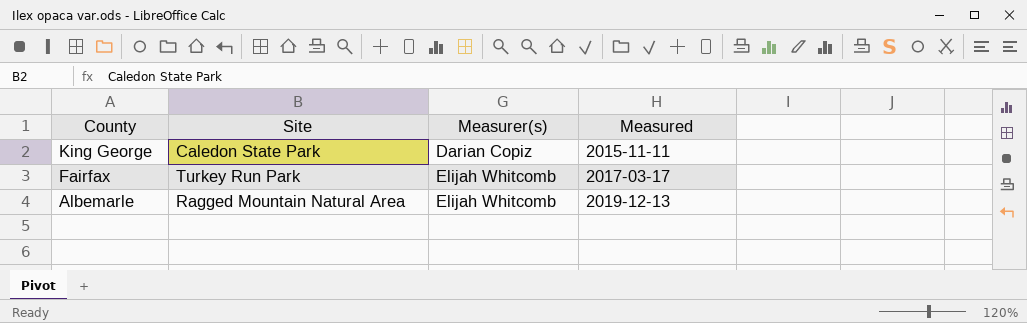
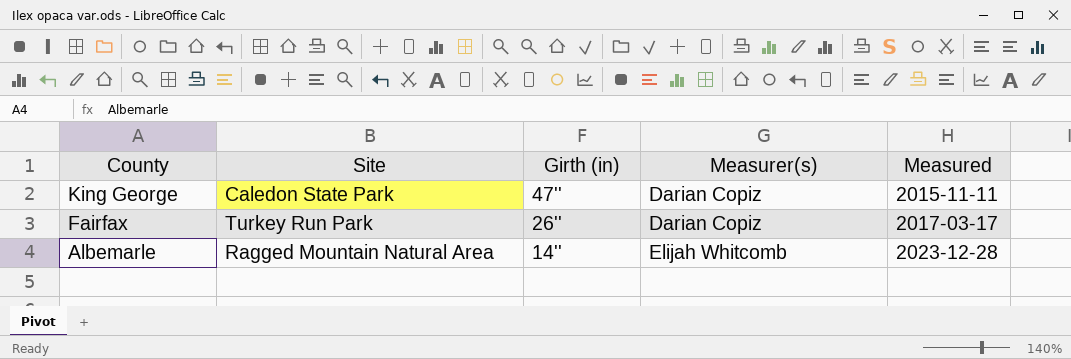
column Girth (in) | position: none -> 3
Fairfax | Measurer(s): Elijah Whitcomb -> Darian Copiz
Albemarle | Measured: 2019-12-13 -> 2023-12-28

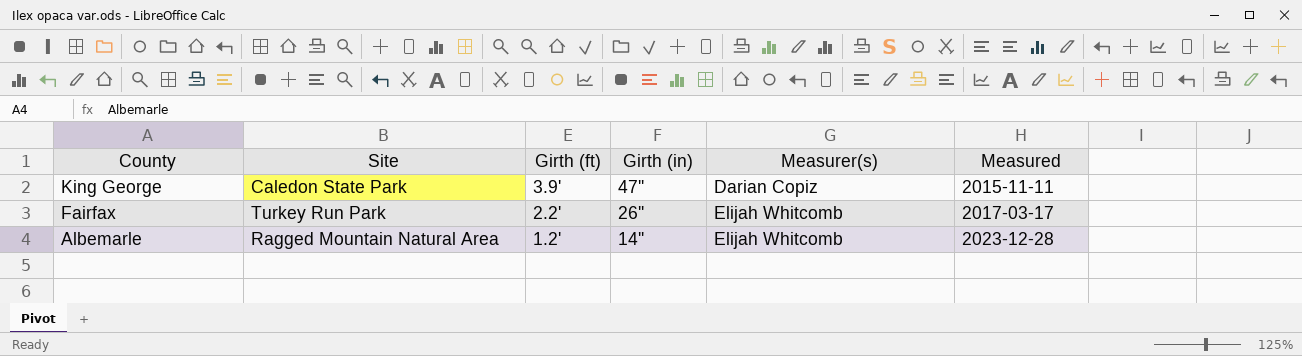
column Girth (ft) | position: none -> 3
Fairfax | Measurer(s): Darian Copiz -> Elijah Whitcomb

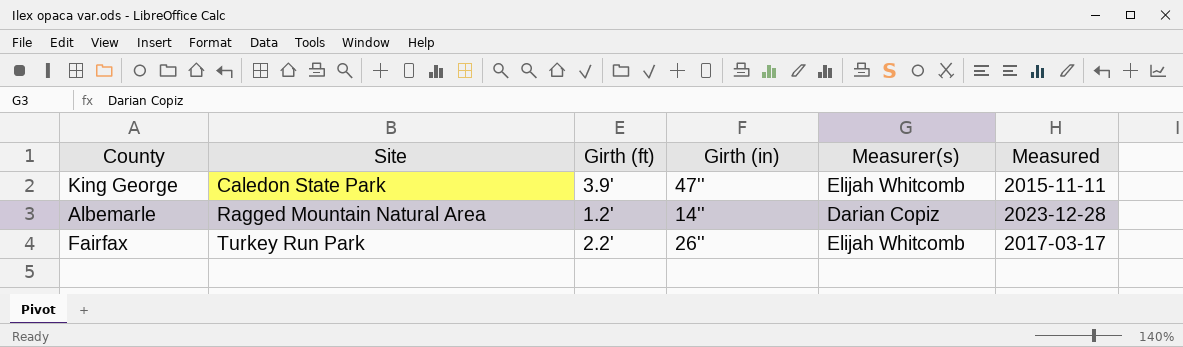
row order: County descending -> Site ascending
King George | Measurer(s): Darian Copiz -> Elijah Whitcomb
Albemarle | Measurer(s): Elijah Whitcomb -> Darian Copiz

